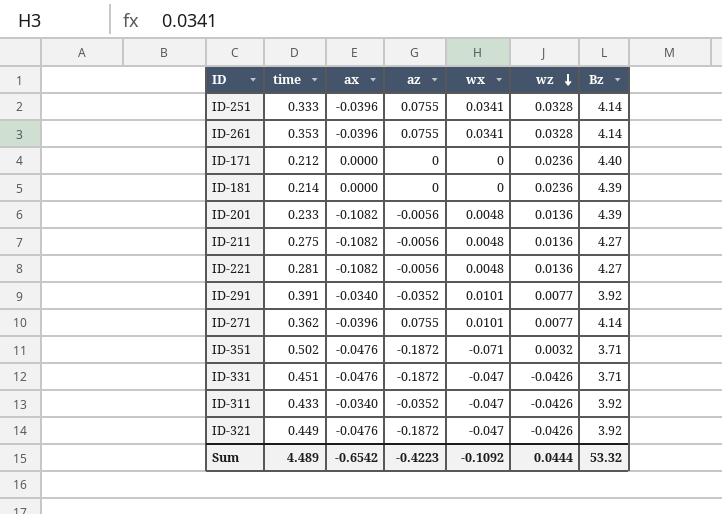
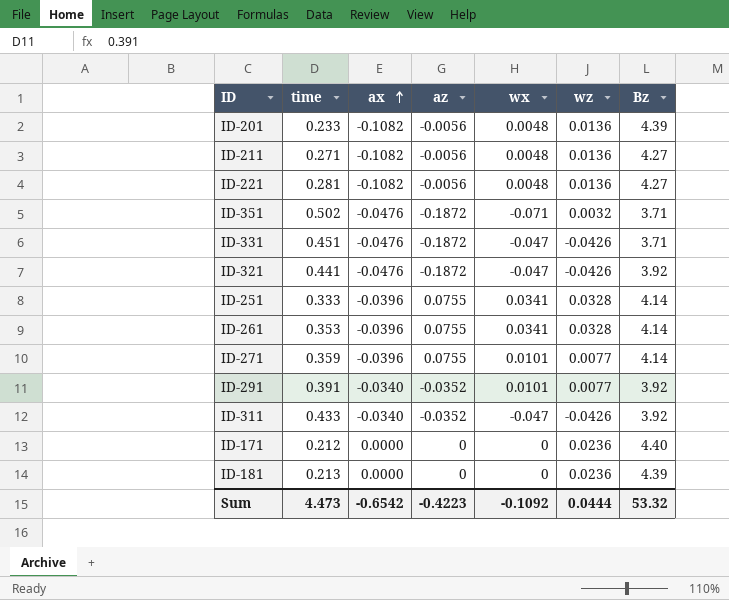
row order: wz descending -> ax ascending
ID-211 | time: 0.275 -> 0.271
ID-321 | time: 0.449 -> 0.441
ID-271 | time: 0.362 -> 0.359
ID-181 | time: 0.214 -> 0.213
Sum | time: 4.489 -> 4.473

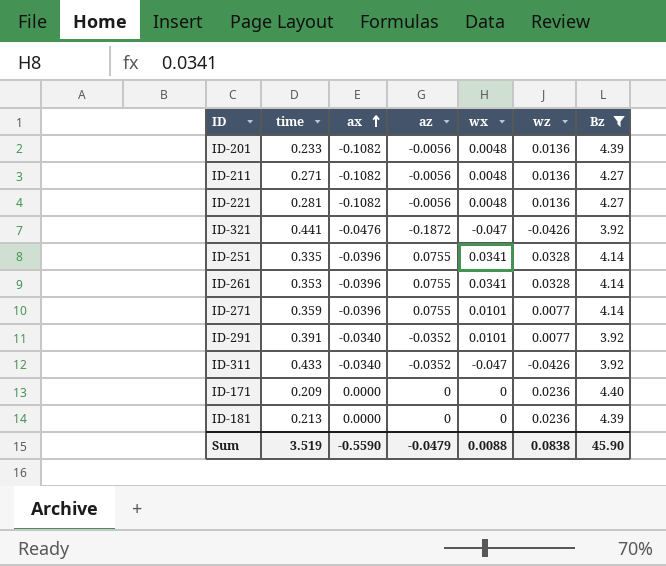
filter: none -> Bz != 3.71
ID-251 | time: 0.333 -> 0.335
ID-171 | time: 0.212 -> 0.209
Sum | time: 4.473 -> 3.519
Sum | ax: -0.6542 -> -0.5590
Sum | az: -0.4223 -> -0.0479
Sum | wx: -0.1092 -> 0.0088
Sum | wz: 0.0444 -> 0.0838
Sum | Bz: 53.32 -> 45.90

